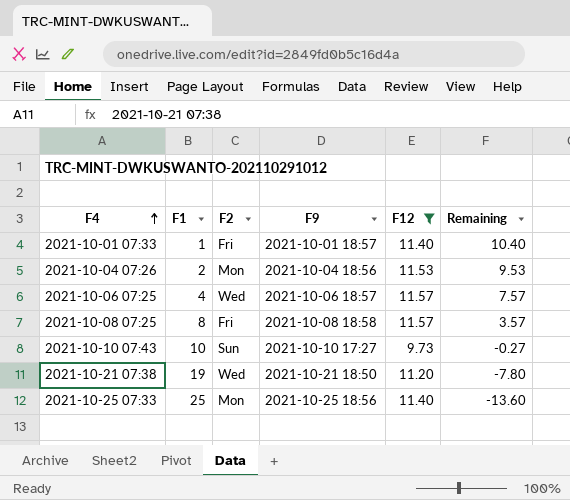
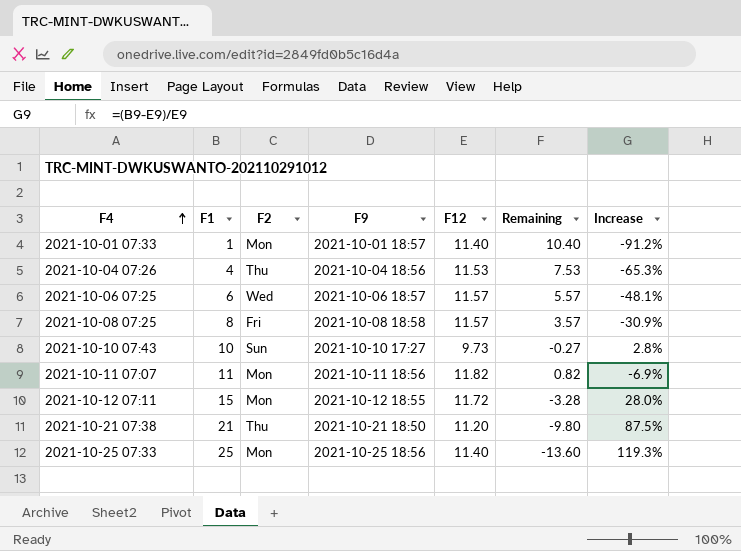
filter: F12 <= 11.57 -> none
column Increase | formula: none -> ([F1] - [F12]) / [F12]
2021-10-01 07:33 | F2: Fri -> Mon
2021-10-04 07:26 | F1: 2 -> 4
2021-10-04 07:26 | F2: Mon -> Thu
2021-10-04 07:26 | Remaining: 9.53 -> 7.53
2021-10-06 07:25 | F1: 4 -> 6
2021-10-06 07:25 | Remaining: 7.57 -> 5.57
2021-10-21 07:38 | F1: 19 -> 21
2021-10-21 07:38 | F2: Wed -> Thu
2021-10-21 07:38 | Remaining: -7.80 -> -9.80

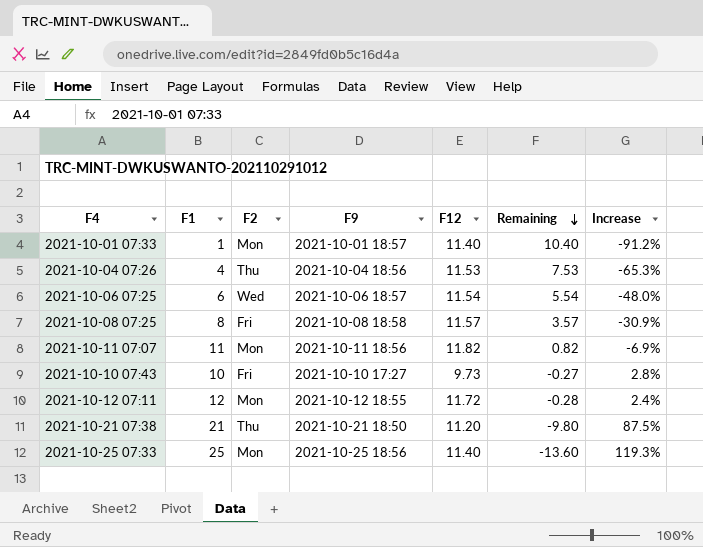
row order: F4 ascending -> Remaining descending
2021-10-06 07:25 | F12: 11.57 -> 11.54
2021-10-06 07:25 | Remaining: 5.57 -> 5.54
2021-10-06 07:25 | Increase: -48.1% -> -48.0%
2021-10-10 07:43 | F2: Sun -> Fri
2021-10-12 07:11 | F1: 15 -> 12
2021-10-12 07:11 | Remaining: -3.28 -> -0.28
2021-10-12 07:11 | Increase: 28.0% -> 2.4%

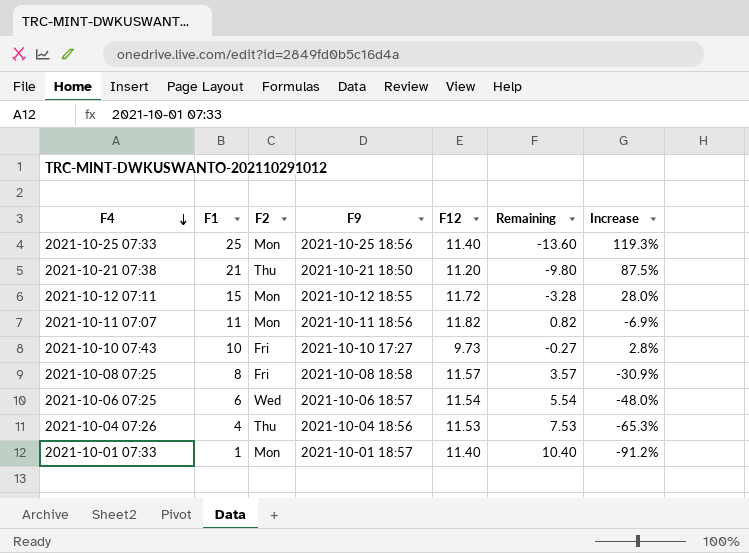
row order: Remaining descending -> F4 descending
2021-10-12 07:11 | F1: 12 -> 15
2021-10-12 07:11 | Remaining: -0.28 -> -3.28
2021-10-12 07:11 | Increase: 2.4% -> 28.0%

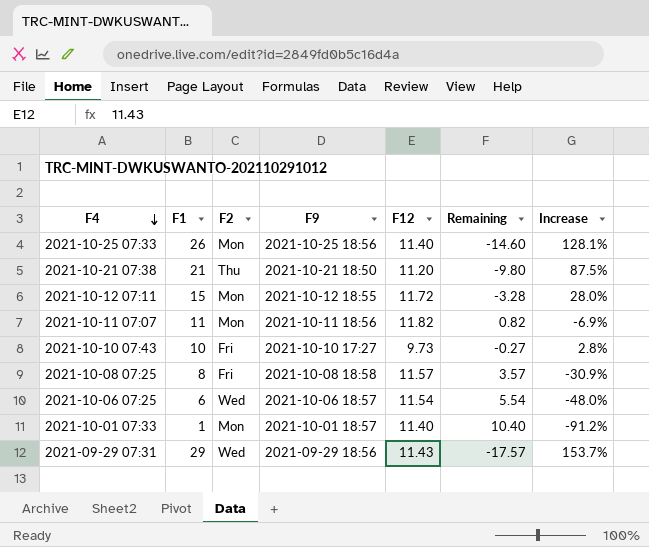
row 2021-10-04 07:26: 4 | Thu | 2021-10-04 18:56 | 11.53 | 7.53 | -65.3% -> none
2021-10-25 07:33 | F1: 25 -> 26
2021-10-25 07:33 | Remaining: -13.60 -> -14.60
2021-10-25 07:33 | Increase: 119.3% -> 128.1%
row 2021-09-29 07:31: none -> 29 | Wed | 2021-09-29 18:56 | 11.43 | -17.57 | 153.7%

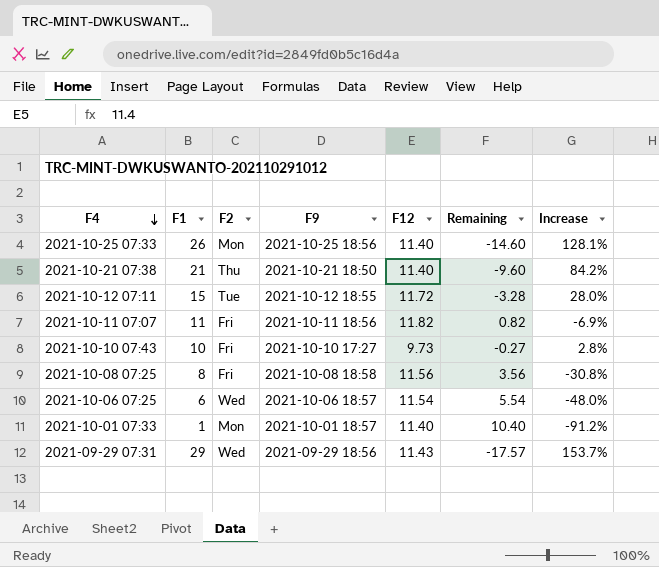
2021-10-21 07:38 | F12: 11.20 -> 11.40
2021-10-21 07:38 | Remaining: -9.80 -> -9.60
2021-10-21 07:38 | Increase: 87.5% -> 84.2%
2021-10-12 07:11 | F2: Mon -> Tue
2021-10-11 07:07 | F2: Mon -> Fri
2021-10-08 07:25 | F12: 11.57 -> 11.56
2021-10-08 07:25 | Remaining: 3.57 -> 3.56
2021-10-08 07:25 | Increase: -30.9% -> -30.8%

